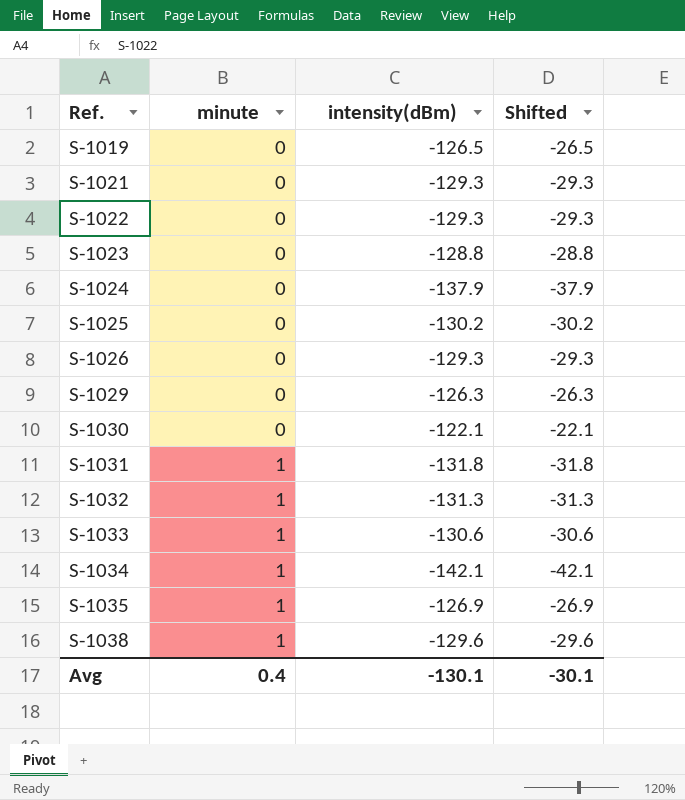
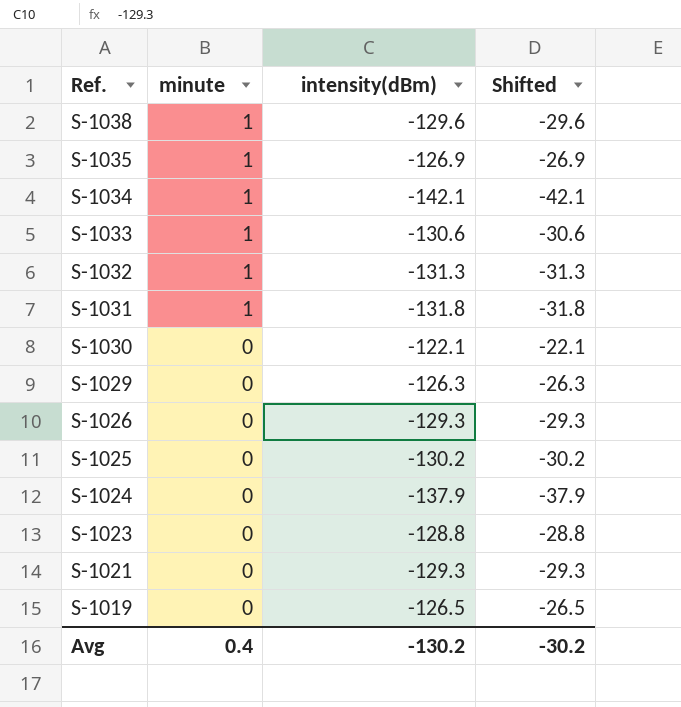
row order: Ref. ascending -> Ref. descending
row S-1022: 0 | -129.3 | -29.3 -> none
Avg | intensity(dBm): -130.1 -> -130.2
Avg | Shifted: -30.1 -> -30.2

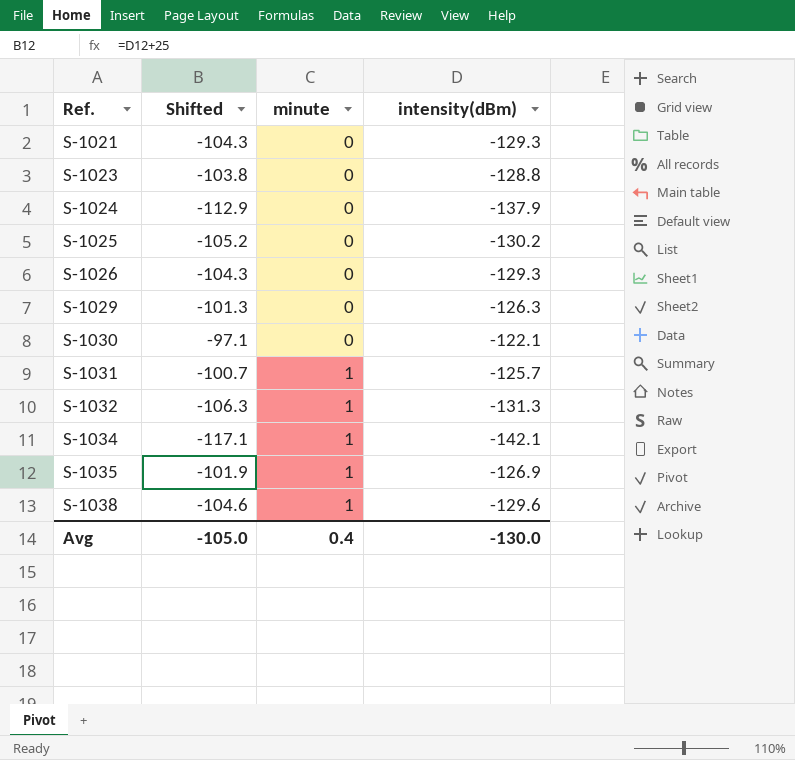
row order: Ref. descending -> Ref. ascending
column Shifted | formula: [intensity(dBm)] + 100 -> [intensity(dBm)] + 25
column Shifted | position: 4 -> 2
row S-1033: 1 | -130.6 | -30.6 -> none
row S-1019: 0 | -126.5 | -26.5 -> none
S-1031 | intensity(dBm): -131.8 -> -125.7
Avg | Shifted: -30.2 -> -105.0
Avg | intensity(dBm): -130.2 -> -130.0

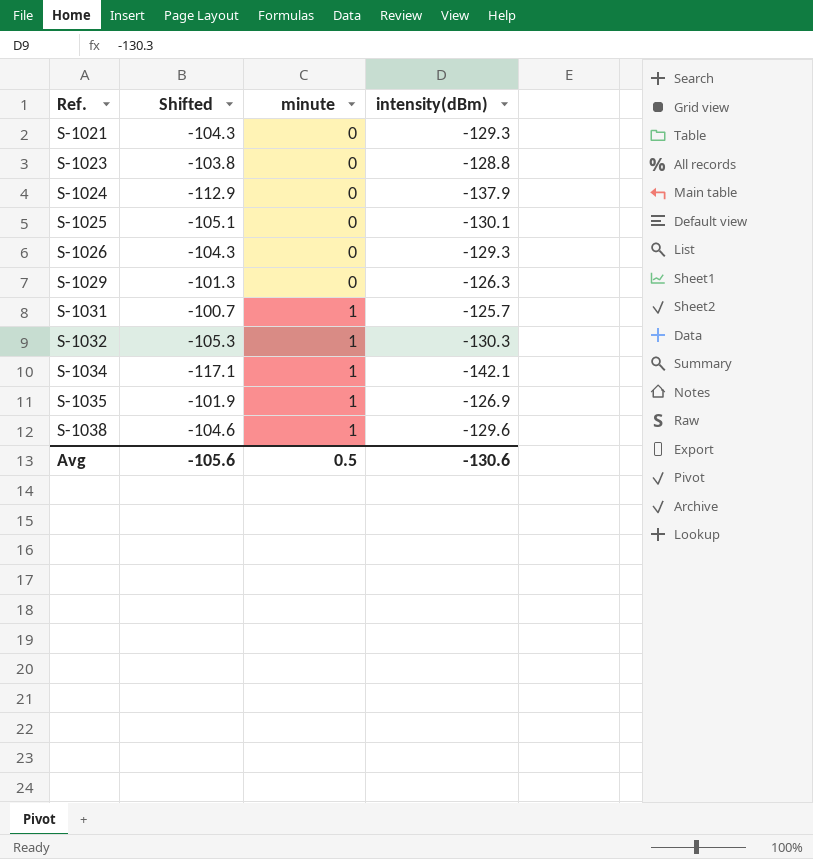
row S-1030: -97.1 | 0 | -122.1 -> none
S-1025 | Shifted: -105.2 -> -105.1
S-1025 | intensity(dBm): -130.2 -> -130.1
S-1032 | Shifted: -106.3 -> -105.3
S-1032 | intensity(dBm): -131.3 -> -130.3
Avg | Shifted: -105.0 -> -105.6
Avg | minute: 0.4 -> 0.5
Avg | intensity(dBm): -130.0 -> -130.6

